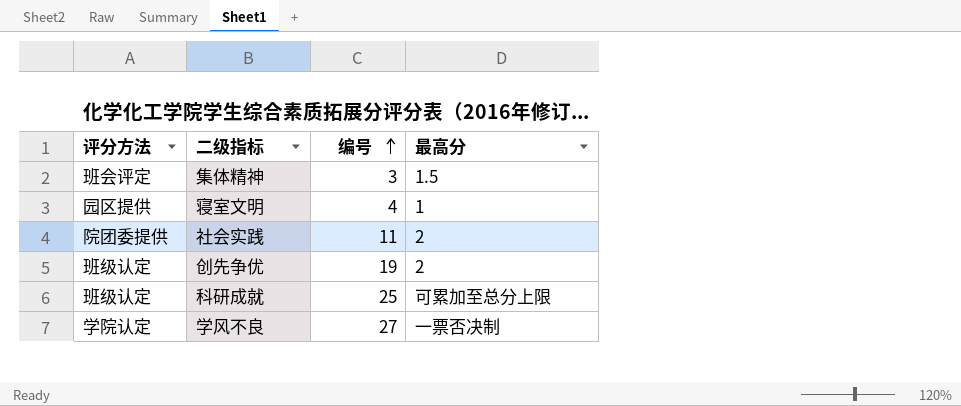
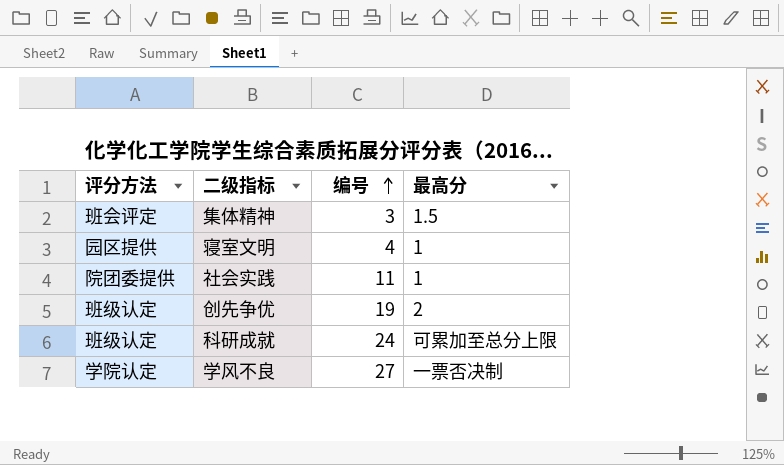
社会实践 | 最高分: 2 -> 1
科研成就 | 编号: 25 -> 24

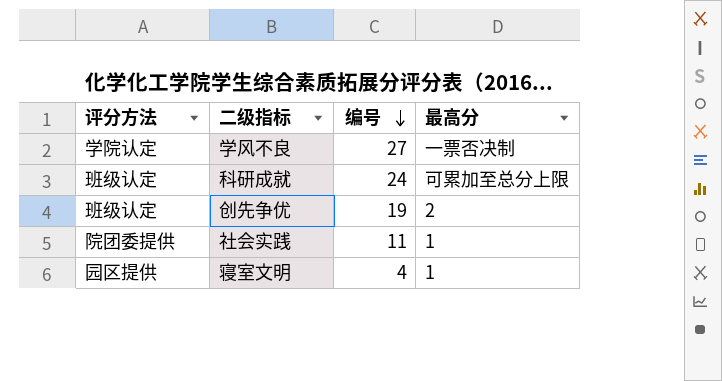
row order: 编号 ascending -> 编号 descending
row 集体精神: 班会评定 | 3 | 1.5 -> none

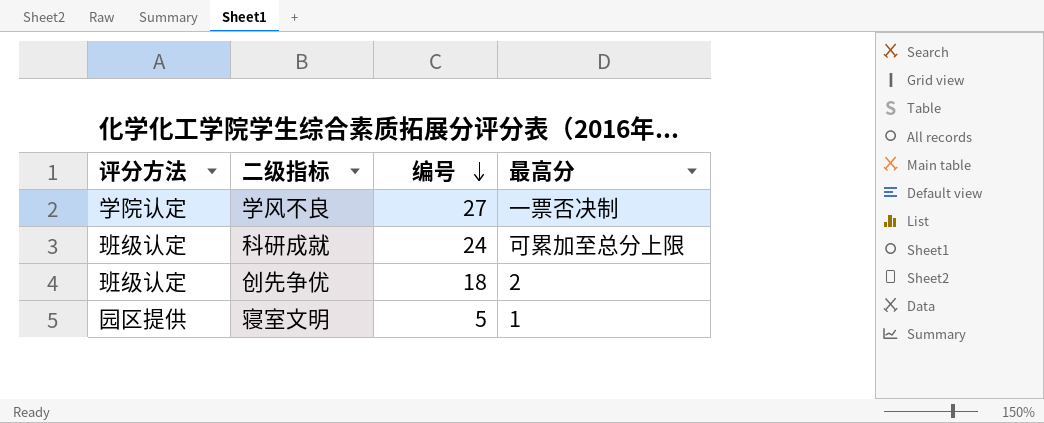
row 社会实践: 院团委提供 | 11 | 1 -> none
创先争优 | 编号: 19 -> 18
寝室文明 | 编号: 4 -> 5

